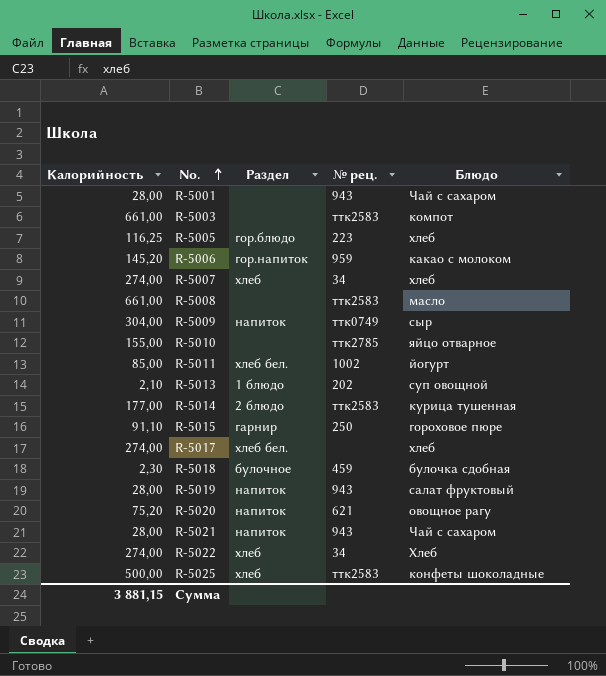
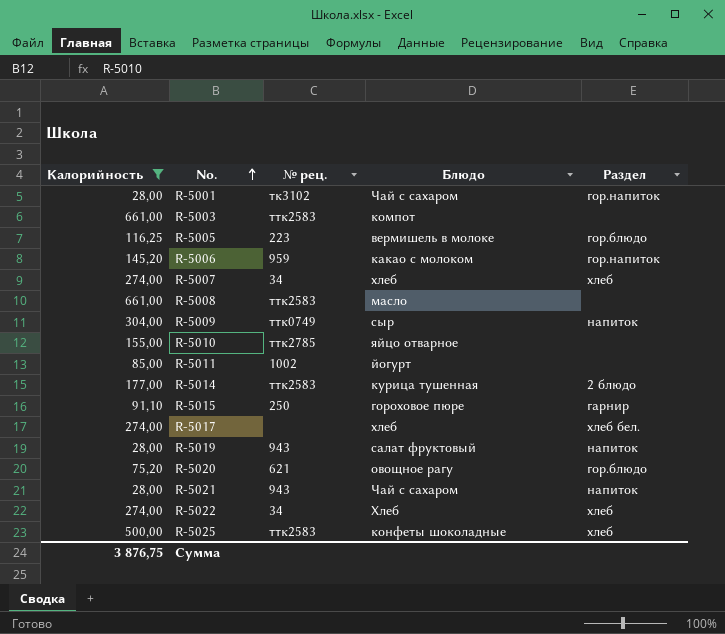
filter: none -> Калорийность >= 28,00
column Раздел | position: 3 -> 5
R-5001 | № рец.: 943 -> тк3102
R-5001 | Раздел: none -> гор.напиток
R-5005 | Блюдо: хлеб -> вермишель в молоке
R-5011 | Раздел: хлеб бел. -> none
R-5020 | Раздел: напиток -> гор.блюдо
Сумма | Калорийность: 3 881,15 -> 3 876,75

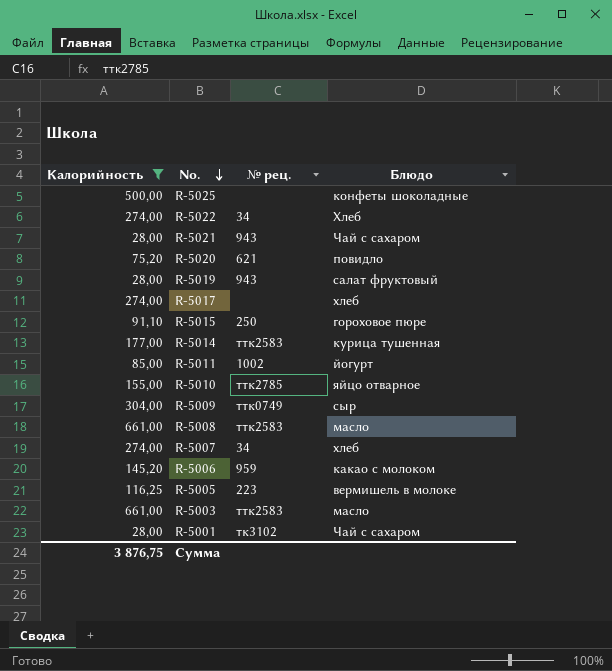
row order: No. ascending -> No. descending
column Раздел | position: 5 -> none
R-5025 | № рец.: ттк2583 -> none
R-5020 | Блюдо: овощное рагу -> повидло
R-5003 | Блюдо: компот -> масло

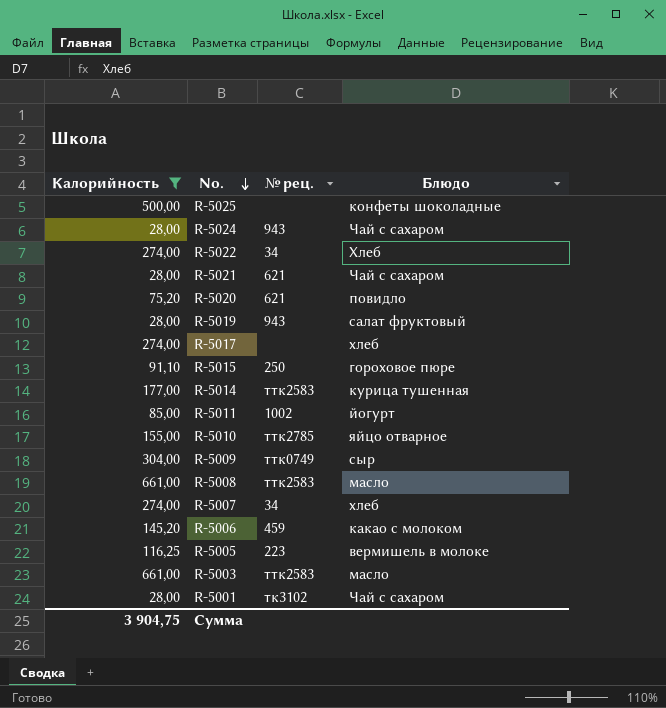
row R-5024: none -> 28,00 | 943 | Чай с сахаром
R-5021 | № рец.: 943 -> 621
R-5006 | № рец.: 959 -> 459
Сумма | Калорийность: 3 876,75 -> 3 904,75

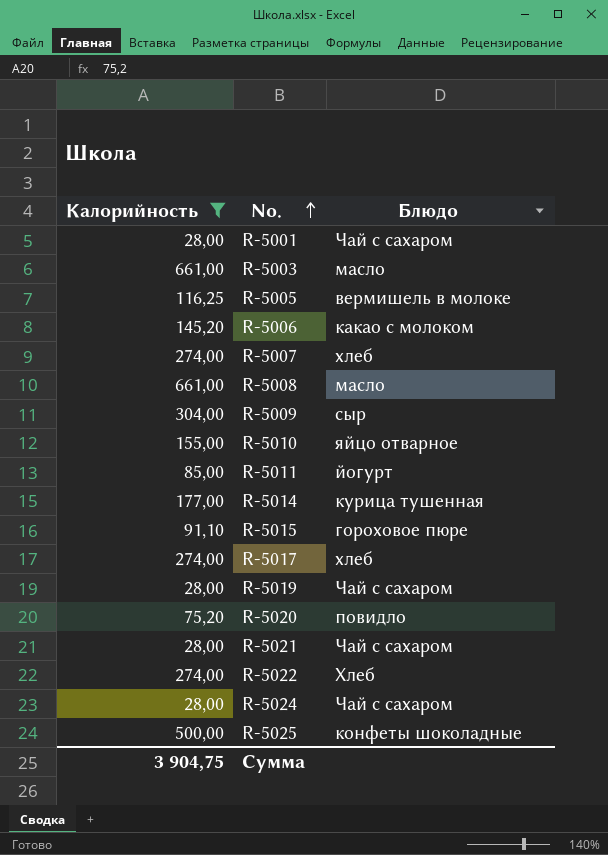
row order: No. descending -> No. ascending
column № рец. | position: 3 -> none
R-5019 | Блюдо: салат фруктовый -> Чай с сахаром

